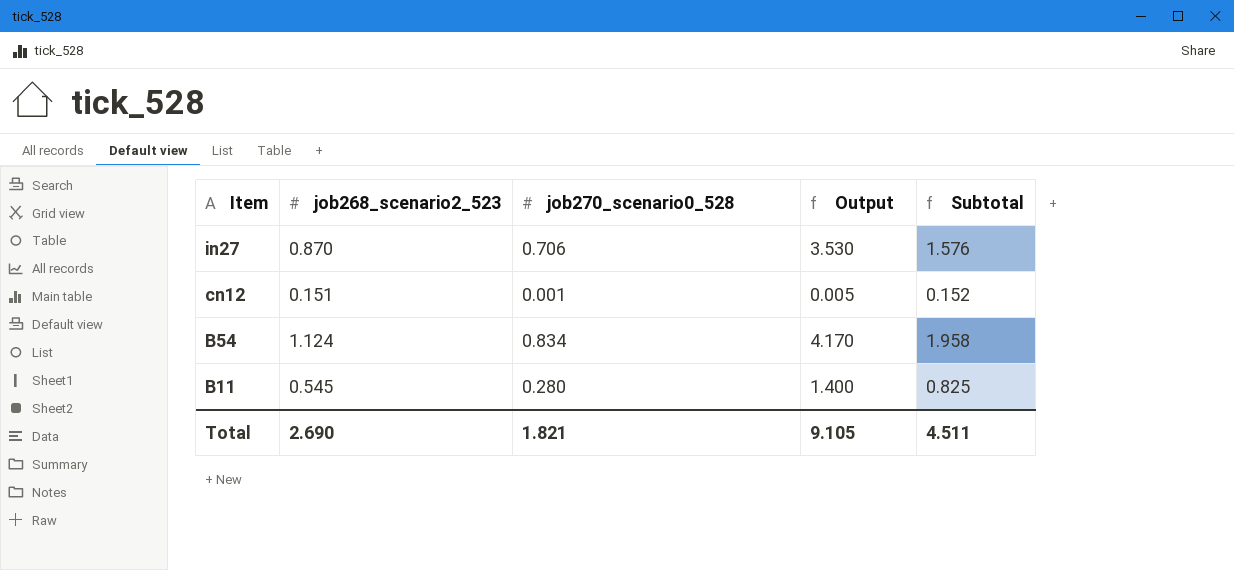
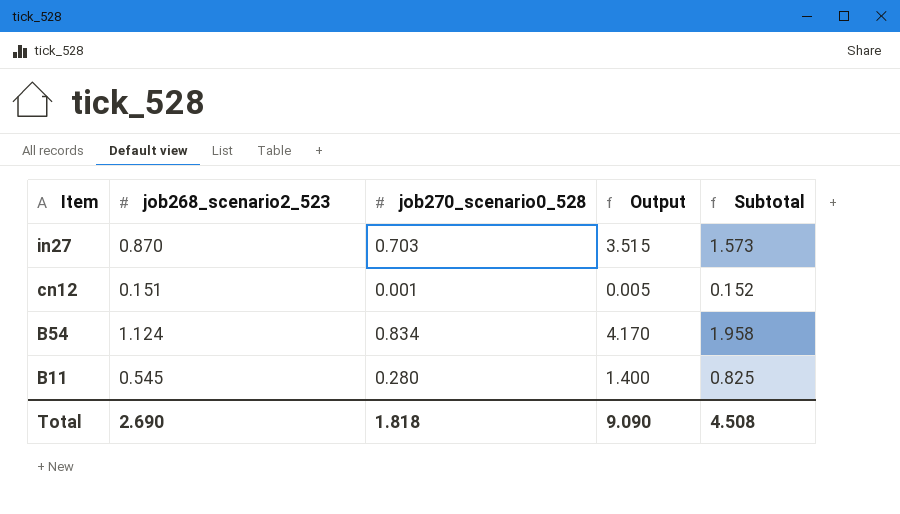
in27 | job270_scenario0_528: 0.706 -> 0.703
in27 | Output: 3.530 -> 3.515
in27 | Subtotal: 1.576 -> 1.573
Total | job270_scenario0_528: 1.821 -> 1.818
Total | Output: 9.105 -> 9.090
Total | Subtotal: 4.511 -> 4.508

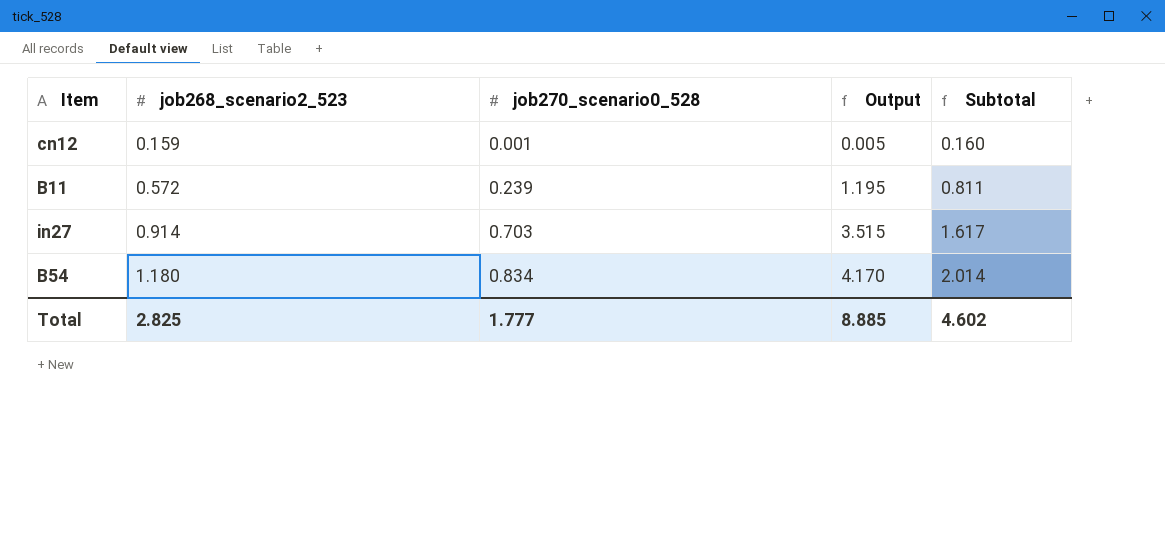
row order: Item descending -> job268_scenario2_523 ascending
cn12 | job268_scenario2_523: 0.151 -> 0.159
cn12 | Subtotal: 0.152 -> 0.160
B11 | job268_scenario2_523: 0.545 -> 0.572
B11 | job270_scenario0_528: 0.280 -> 0.239
B11 | Output: 1.400 -> 1.195
B11 | Subtotal: 0.825 -> 0.811
in27 | job268_scenario2_523: 0.870 -> 0.914
in27 | Subtotal: 1.573 -> 1.617
B54 | job268_scenario2_523: 1.124 -> 1.180
B54 | Subtotal: 1.958 -> 2.014
Total | job268_scenario2_523: 2.690 -> 2.825
Total | job270_scenario0_528: 1.818 -> 1.777
Total | Output: 9.090 -> 8.885
Total | Subtotal: 4.508 -> 4.602

